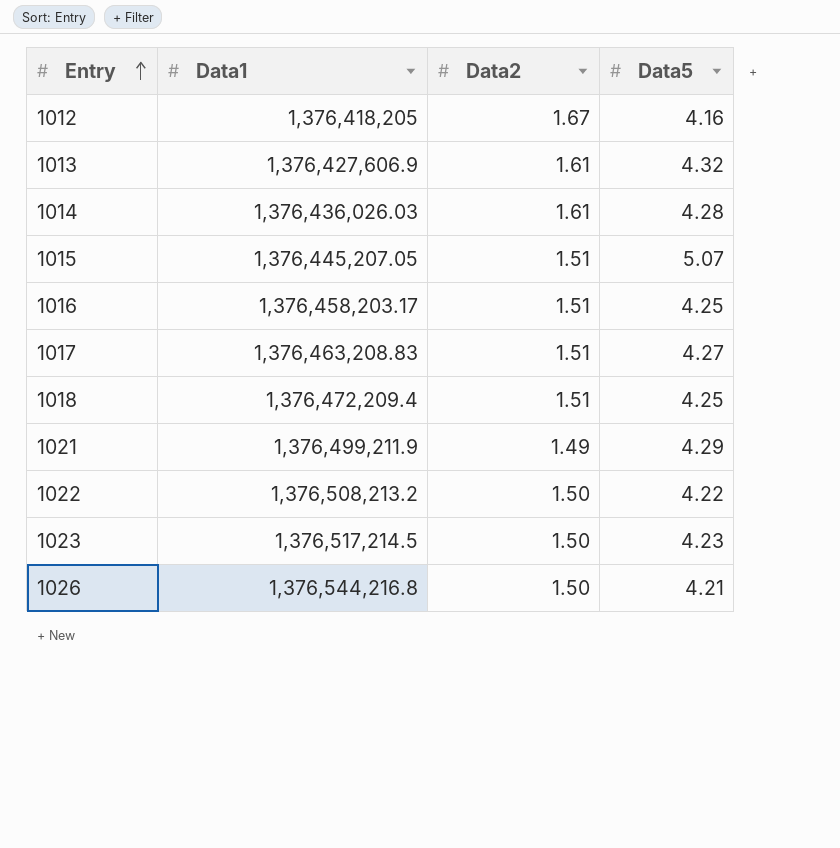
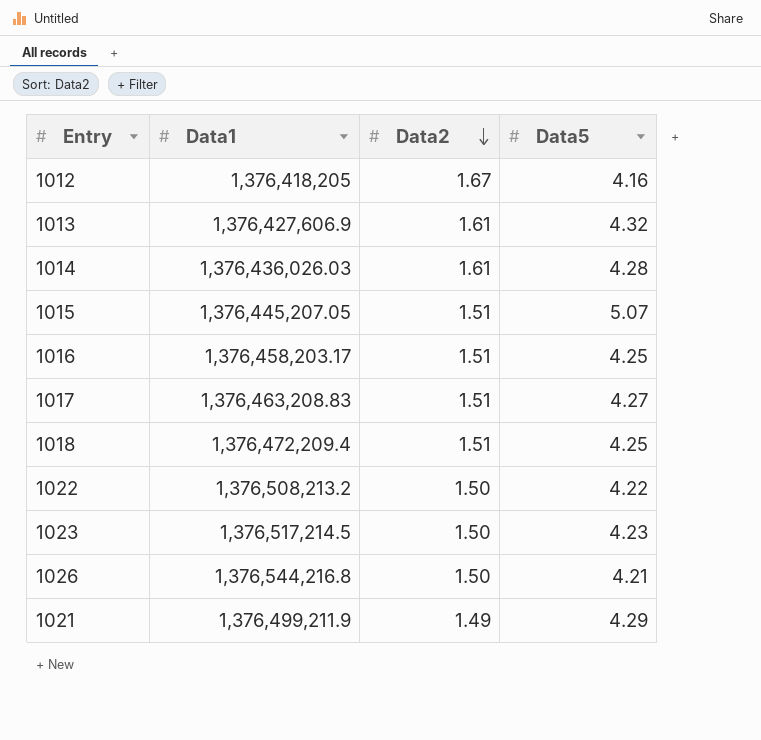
row order: Entry ascending -> Data2 descending

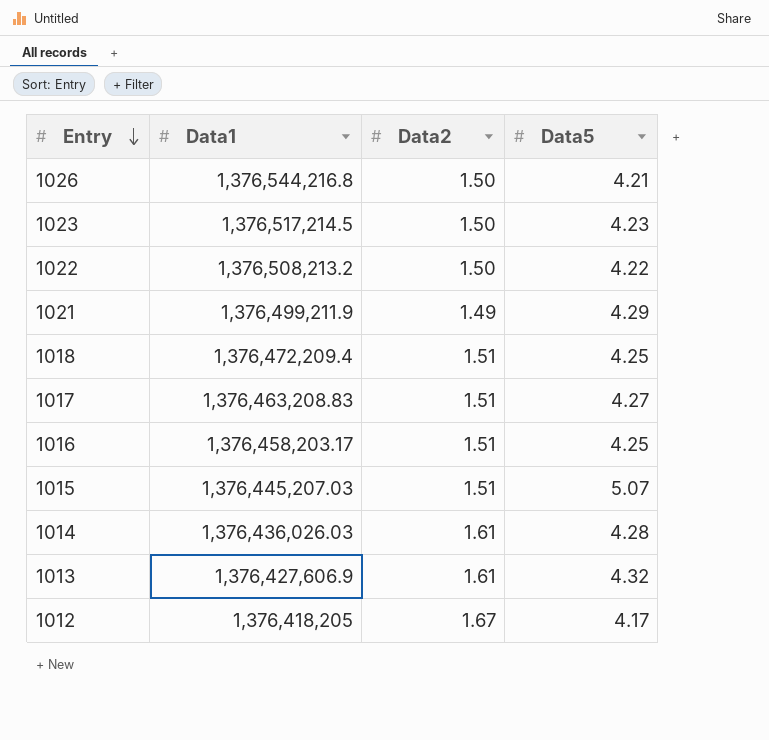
row order: Data2 descending -> Entry descending
1015 | Data1: 1,376,445,207.05 -> 1,376,445,207.03
1012 | Data5: 4.16 -> 4.17

